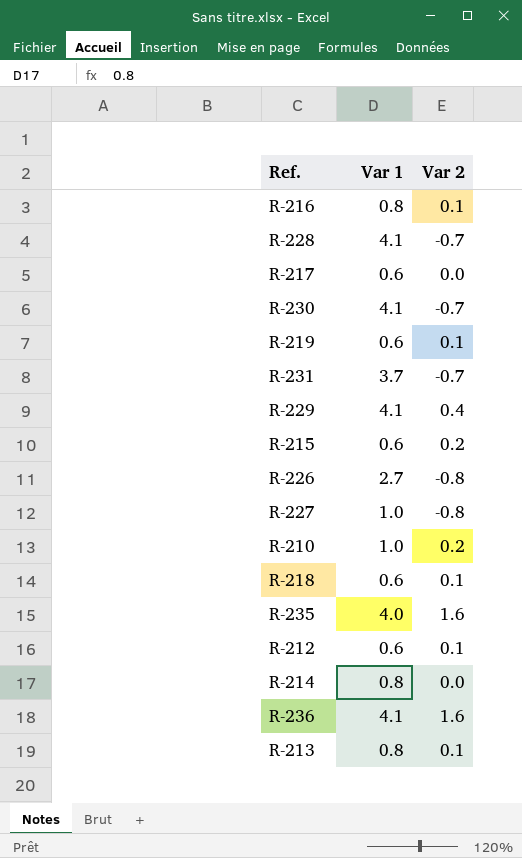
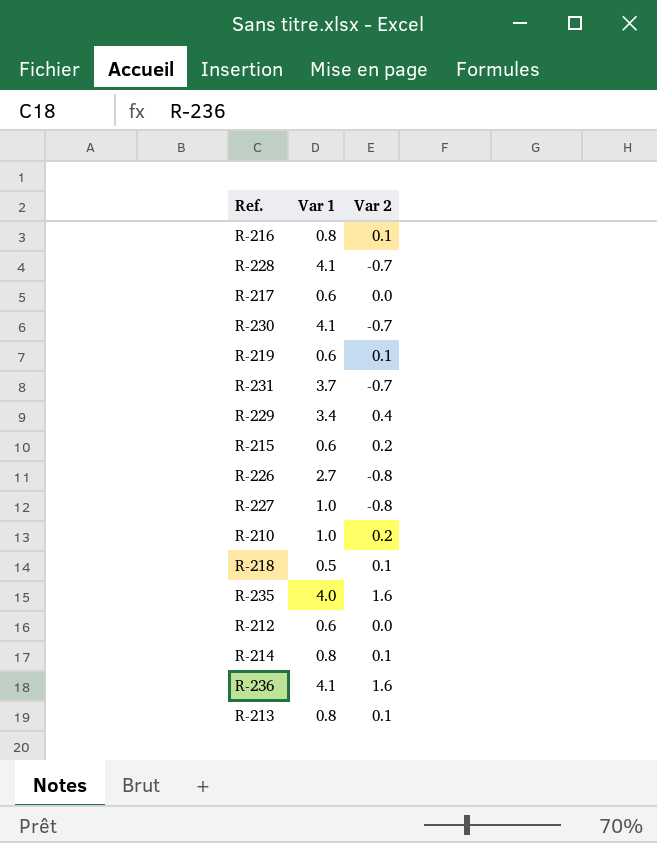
R-229 | Var 1: 4.1 -> 3.4
R-218 | Var 1: 0.6 -> 0.5
R-212 | Var 2: 0.1 -> 0.0
R-214 | Var 2: 0.0 -> 0.1

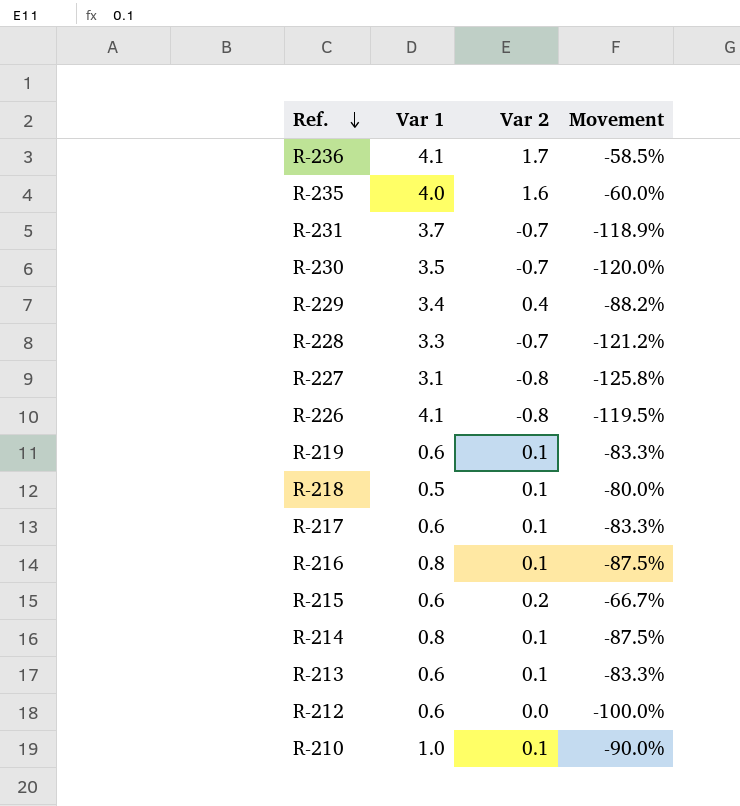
row order: none -> Ref. descending
column Movement | formula: none -> ([Var 2] - [Var 1]) / [Var 1]
R-236 | Var 2: 1.6 -> 1.7
R-230 | Var 1: 4.1 -> 3.5
R-228 | Var 1: 4.1 -> 3.3
R-227 | Var 1: 1.0 -> 3.1
R-226 | Var 1: 2.7 -> 4.1
R-217 | Var 2: 0.0 -> 0.1
R-213 | Var 1: 0.8 -> 0.6
R-210 | Var 2: 0.2 -> 0.1

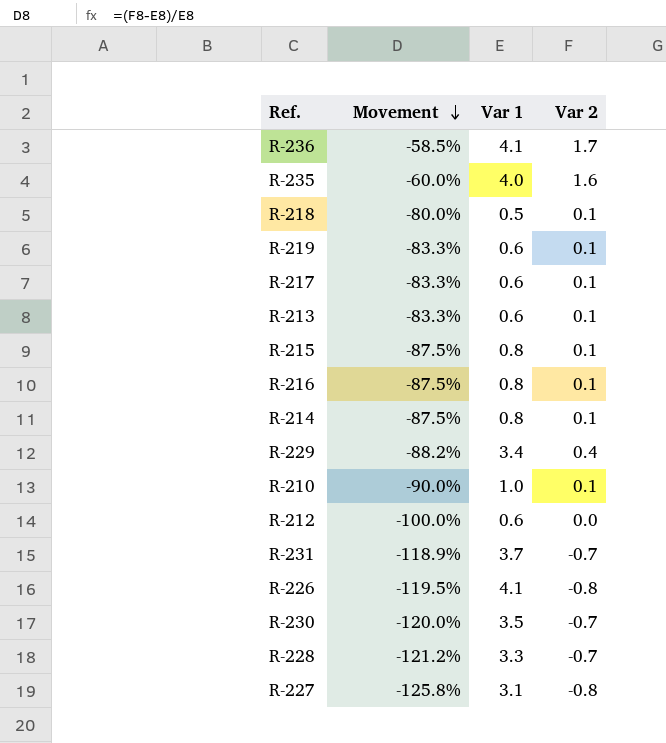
row order: Ref. descending -> Movement descending
column Movement | position: 4 -> 2
R-215 | Movement: -66.7% -> -87.5%
R-215 | Var 1: 0.6 -> 0.8
R-215 | Var 2: 0.2 -> 0.1

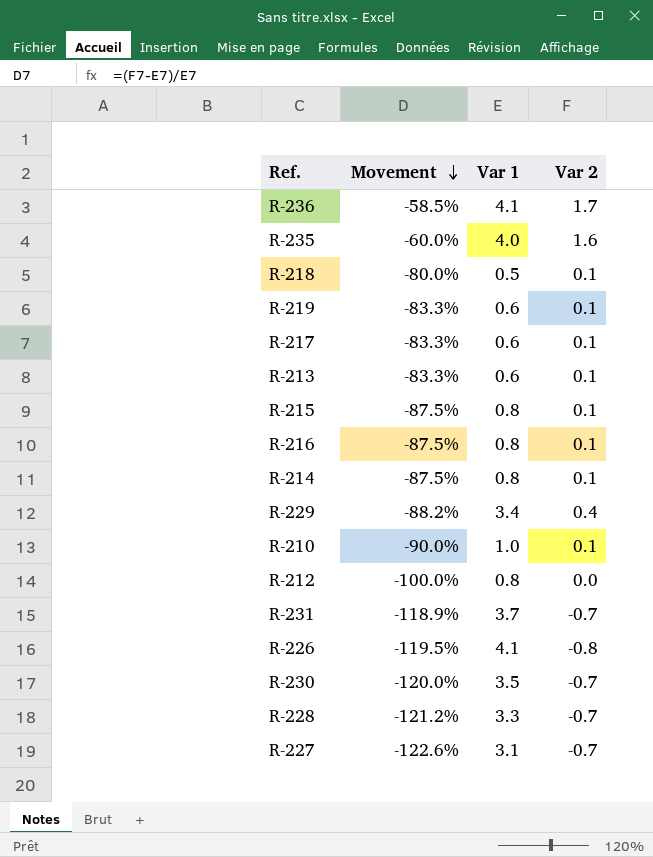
R-212 | Var 1: 0.6 -> 0.8
R-227 | Movement: -125.8% -> -122.6%
R-227 | Var 2: -0.8 -> -0.7

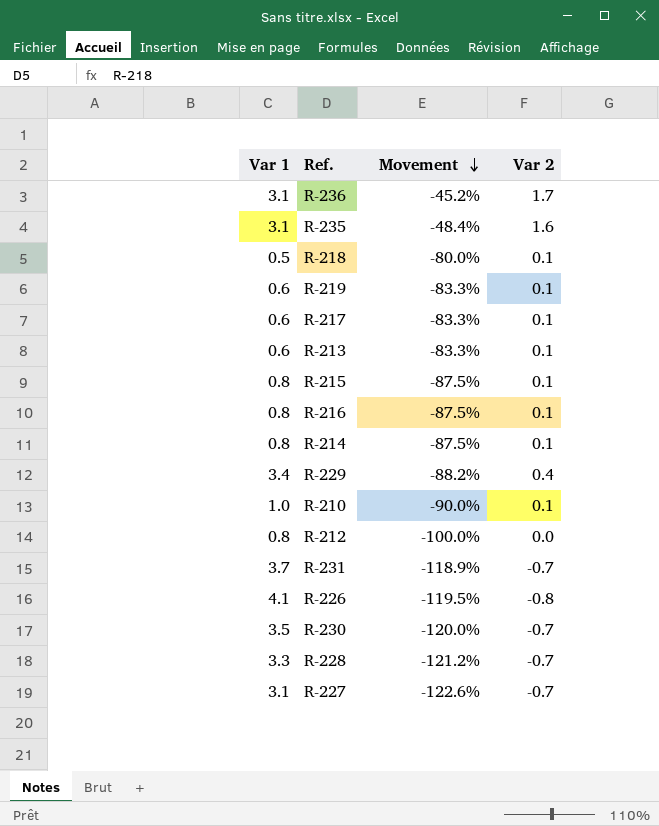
column Var 1 | position: 3 -> 1
R-236 | Var 1: 4.1 -> 3.1
R-236 | Movement: -58.5% -> -45.2%
R-235 | Var 1: 4.0 -> 3.1
R-235 | Movement: -60.0% -> -48.4%

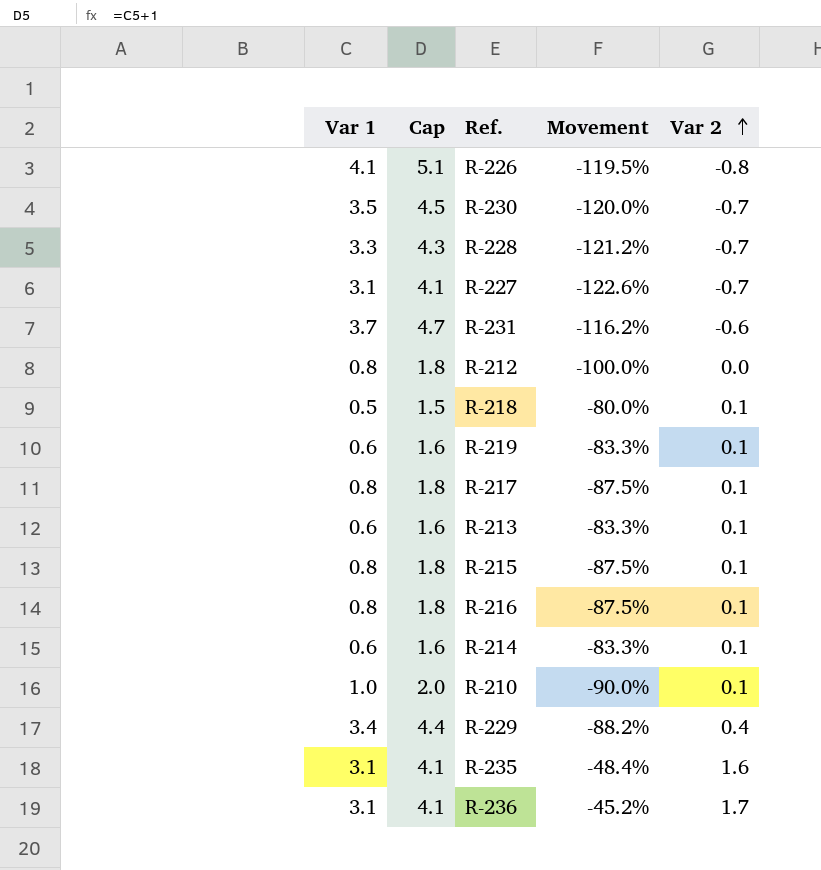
row order: Movement descending -> Var 2 ascending
column Cap | formula: none -> [Var 1] + 1
R-231 | Movement: -118.9% -> -116.2%
R-231 | Var 2: -0.7 -> -0.6
R-217 | Var 1: 0.6 -> 0.8
R-217 | Movement: -83.3% -> -87.5%
R-214 | Var 1: 0.8 -> 0.6
R-214 | Movement: -87.5% -> -83.3%

